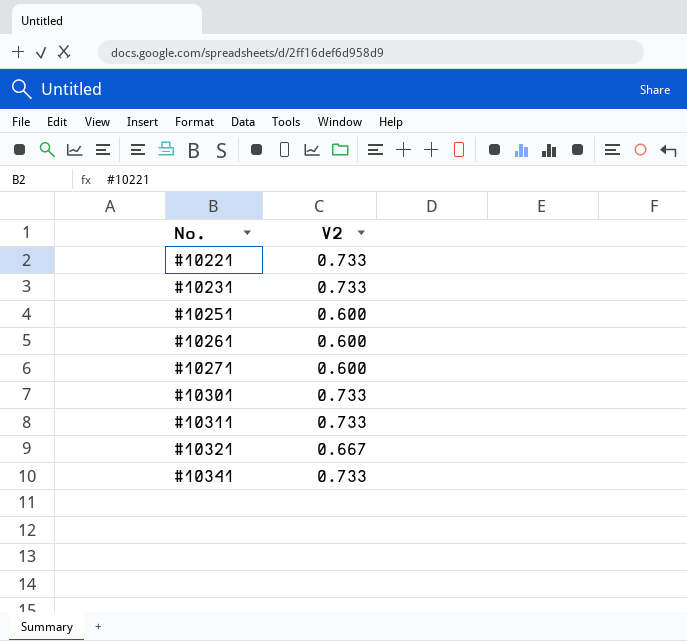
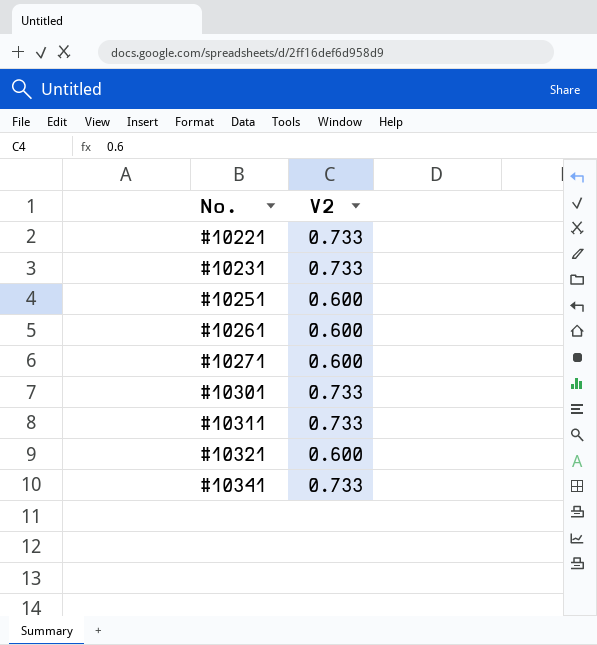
#10321 | V2: 0.667 -> 0.600

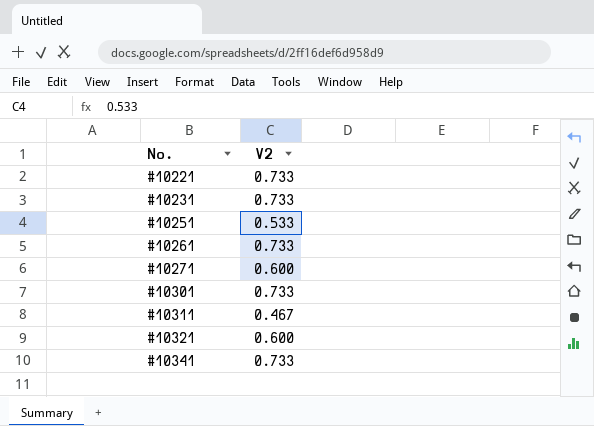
#10251 | V2: 0.600 -> 0.533
#10261 | V2: 0.600 -> 0.733
#10311 | V2: 0.733 -> 0.467

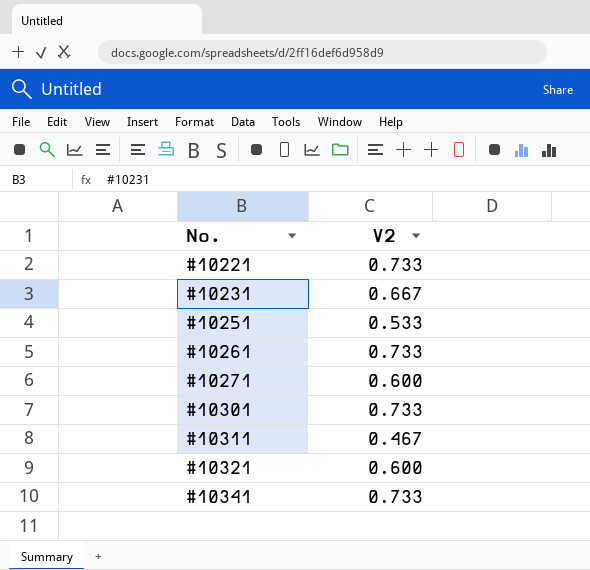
#10231 | V2: 0.733 -> 0.667

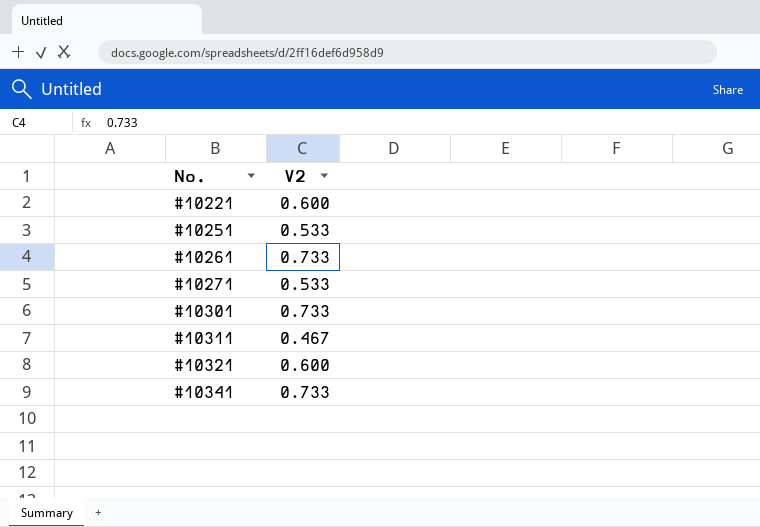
row #10231: 0.667 -> none
#10221 | V2: 0.733 -> 0.600
#10271 | V2: 0.600 -> 0.533

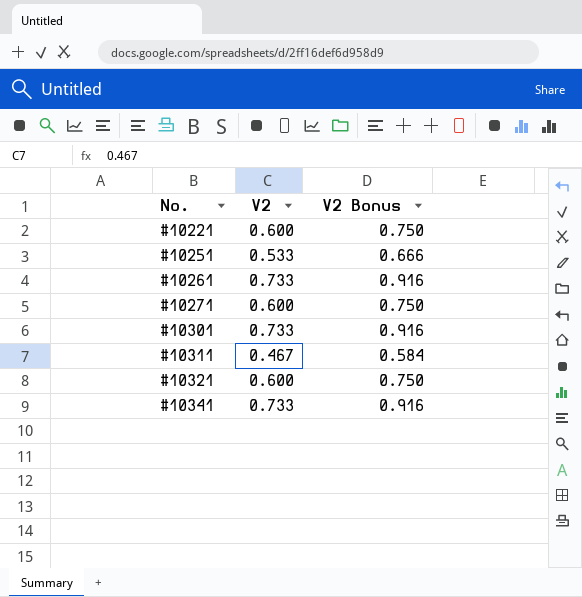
column V2 Bonus | formula: none -> [V2] * 1.25
#10271 | V2: 0.533 -> 0.600

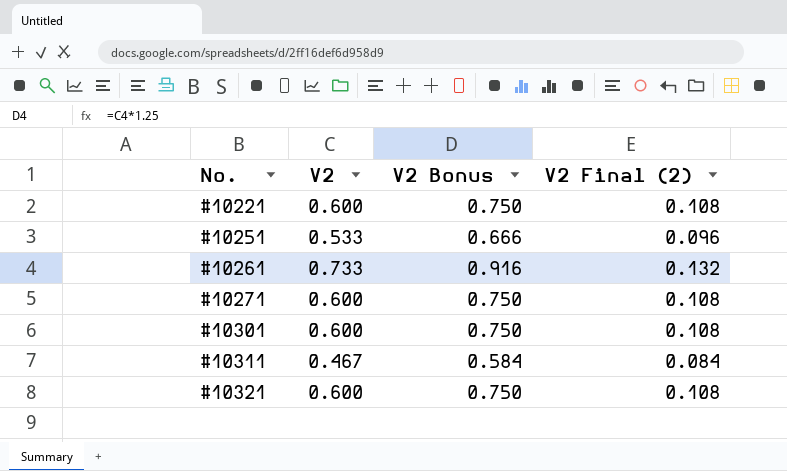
column V2 Final (2) | formula: none -> [V2] * 0.18
row #10341: 0.733 | 0.916 -> none
#10301 | V2: 0.733 -> 0.600
#10301 | V2 Bonus: 0.916 -> 0.750

